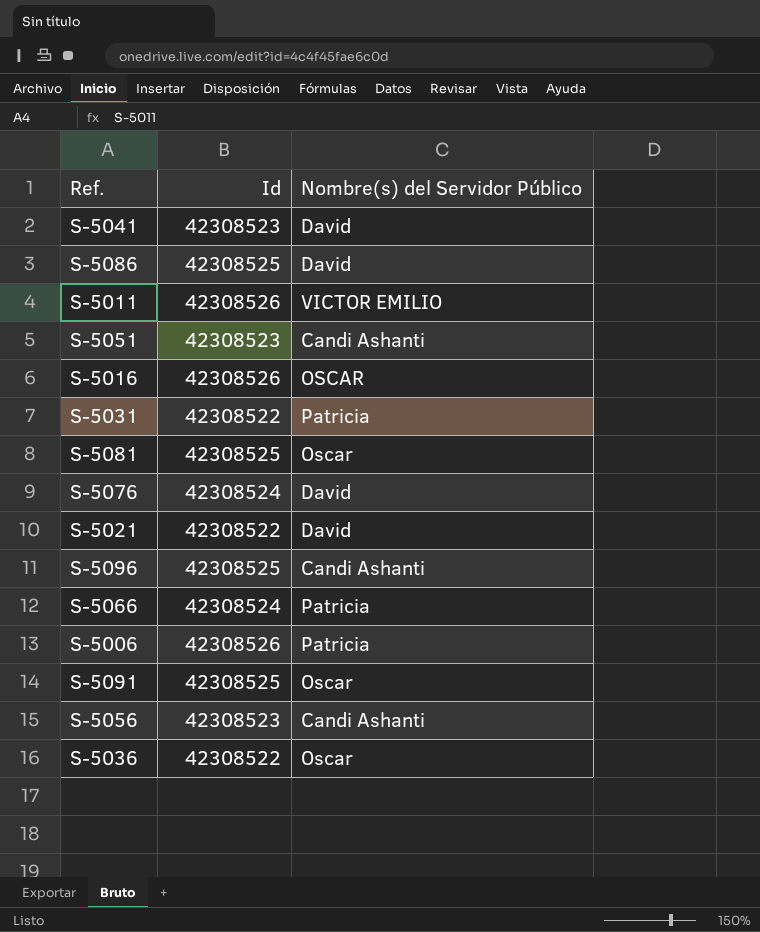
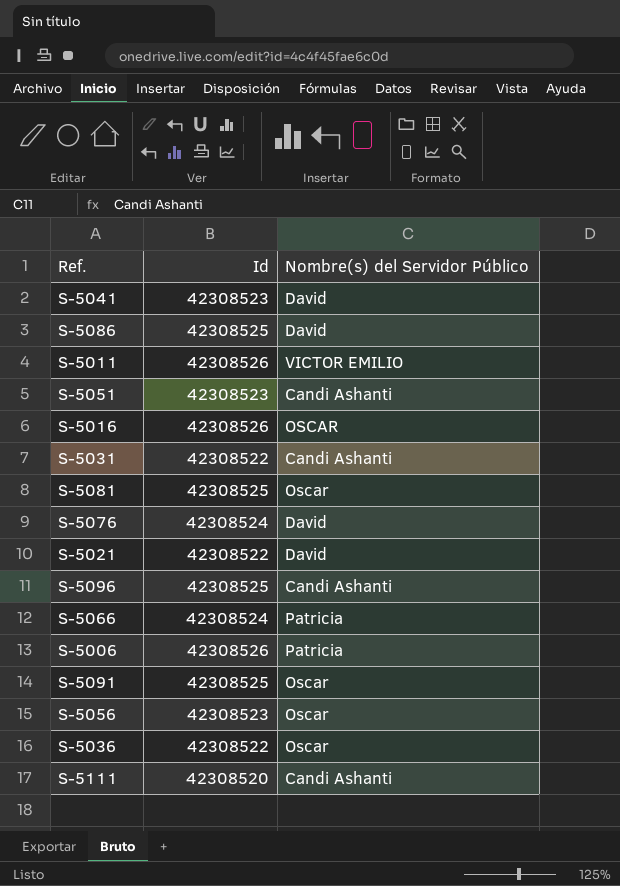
S-5031 | Nombre(s) del Servidor Público: Patricia -> Candi Ashanti
S-5056 | Nombre(s) del Servidor Público: Candi Ashanti -> Oscar
row S-5111: none -> 42308520 | Candi Ashanti

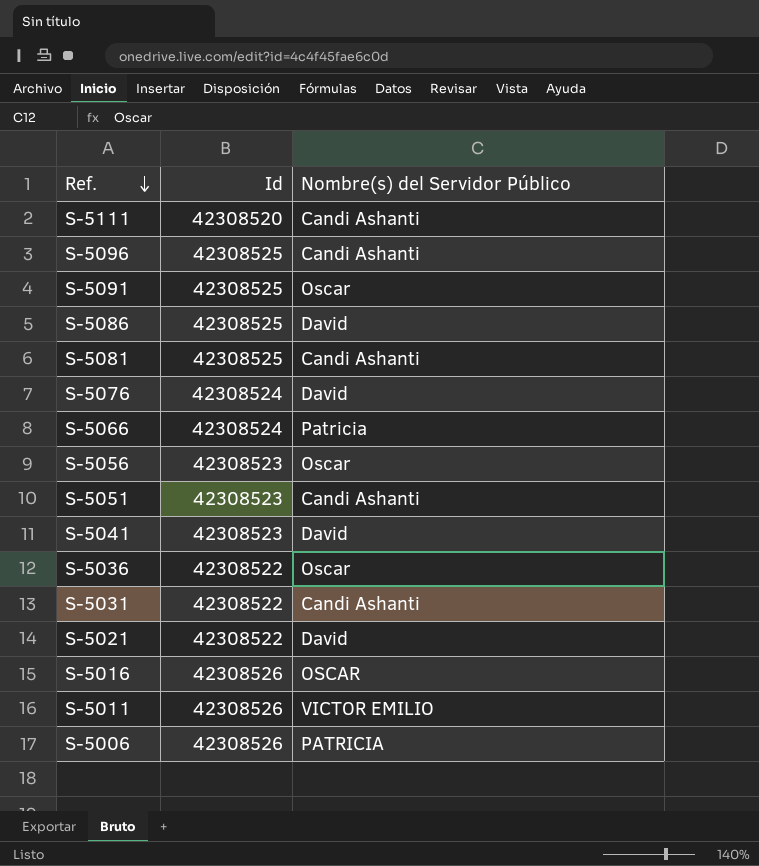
row order: none -> Ref. descending
S-5081 | Nombre(s) del Servidor Público: Oscar -> Candi Ashanti
S-5006 | Nombre(s) del Servidor Público: Patricia -> PATRICIA

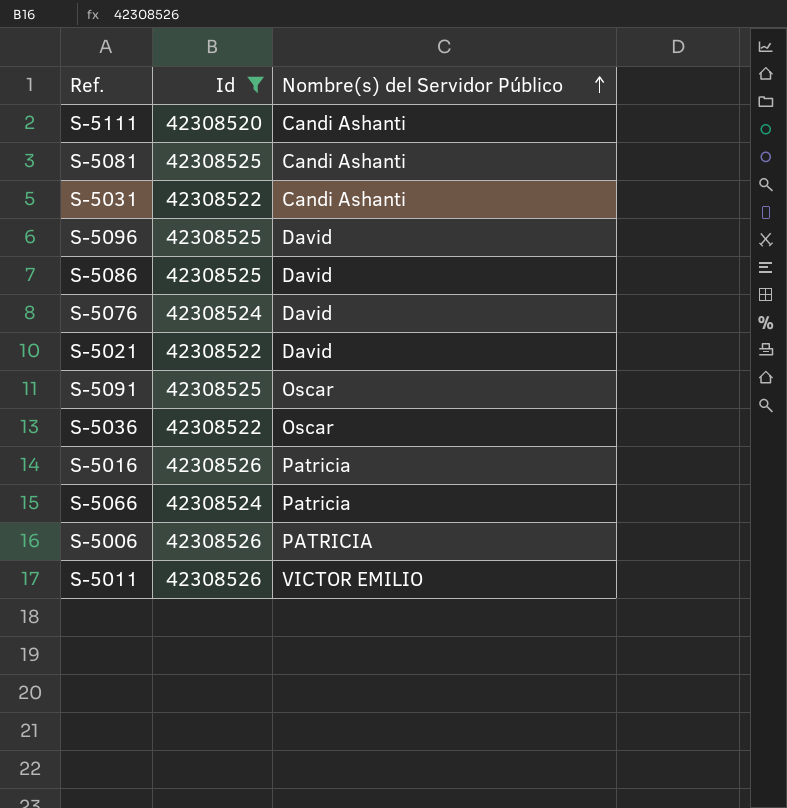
filter: none -> Id != 42308523
row order: Ref. descending -> Nombre(s) del Servidor Público ascending
S-5096 | Nombre(s) del Servidor Público: Candi Ashanti -> David
S-5016 | Nombre(s) del Servidor Público: OSCAR -> Patricia

